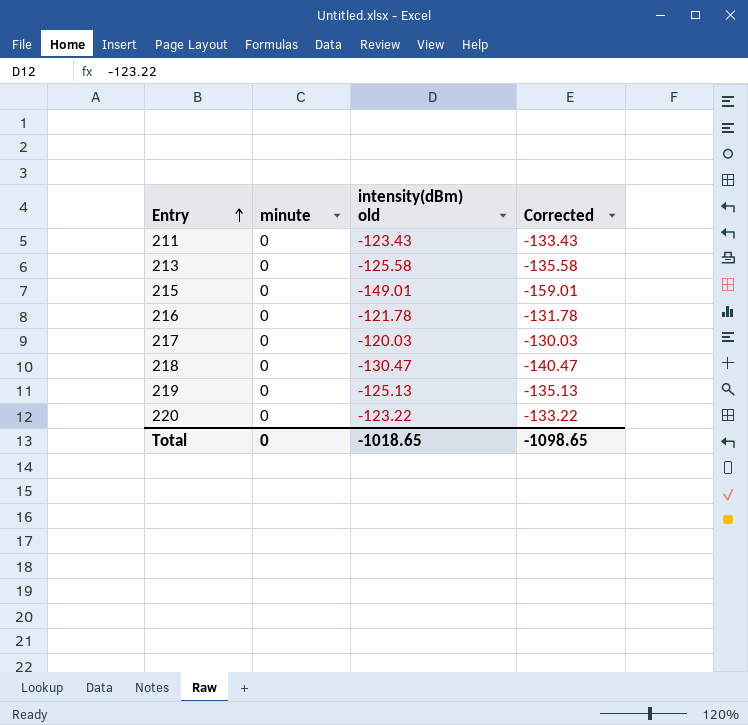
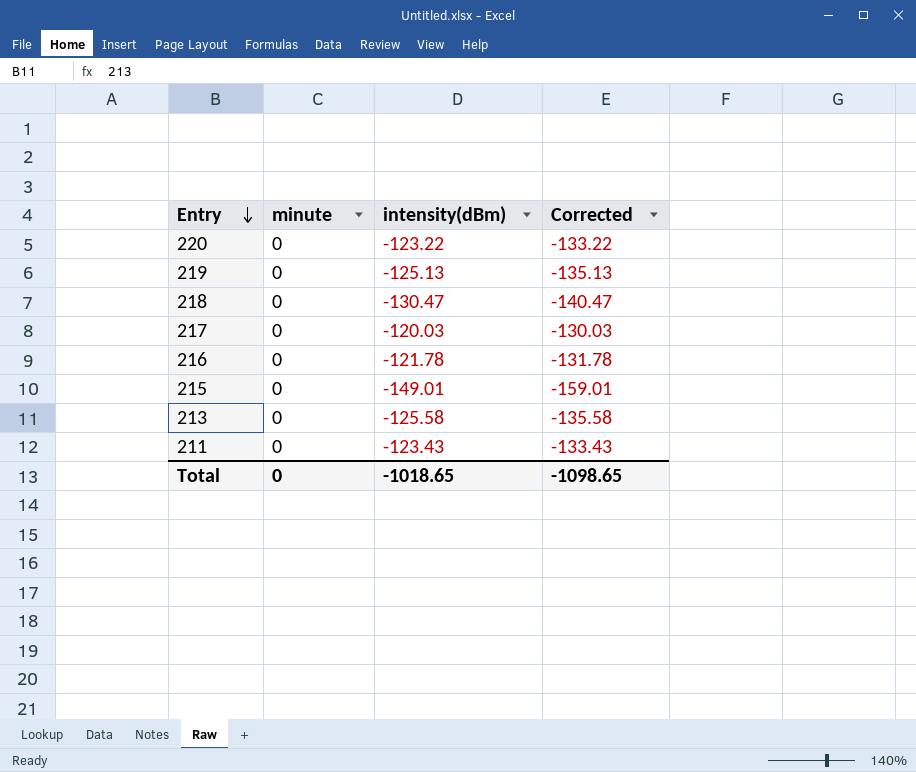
row order: Entry ascending -> Entry descending
column name: intensity(dBm) old -> intensity(dBm)

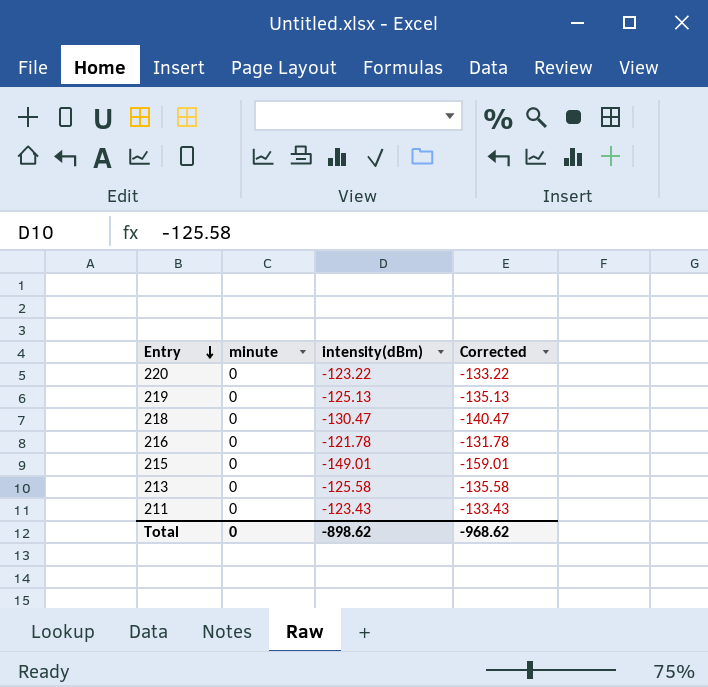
row 217: 0 | -120.03 | -130.03 -> none
Total | intensity(dBm): -1018.65 -> -898.62
Total | Corrected: -1098.65 -> -968.62

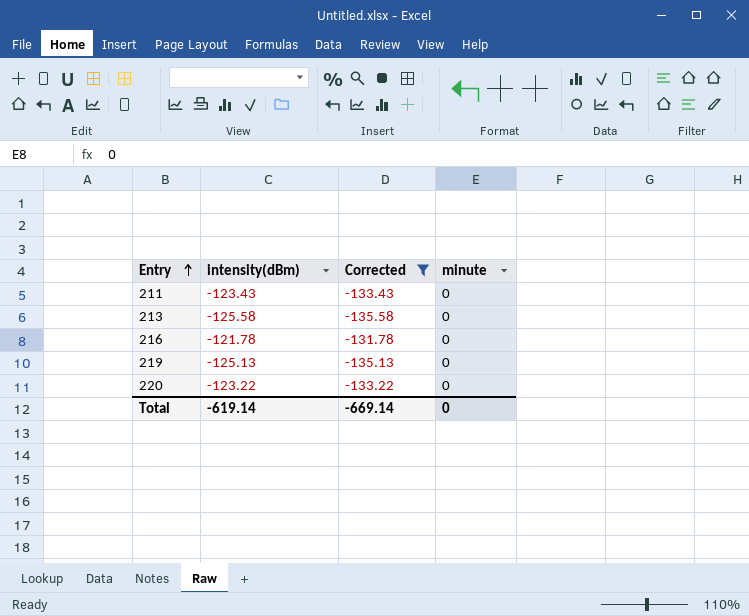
filter: none -> Corrected >= -135.58
row order: Entry descending -> Entry ascending
column minute | position: 2 -> 4
Total | intensity(dBm): -898.62 -> -619.14
Total | Corrected: -968.62 -> -669.14

